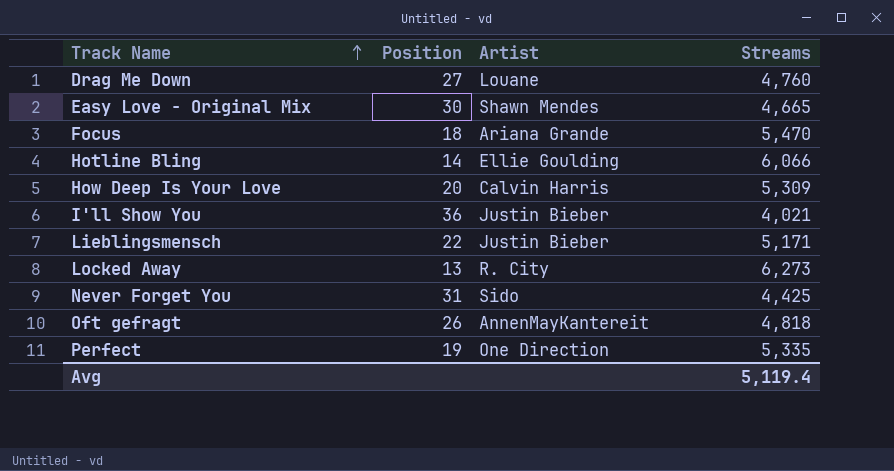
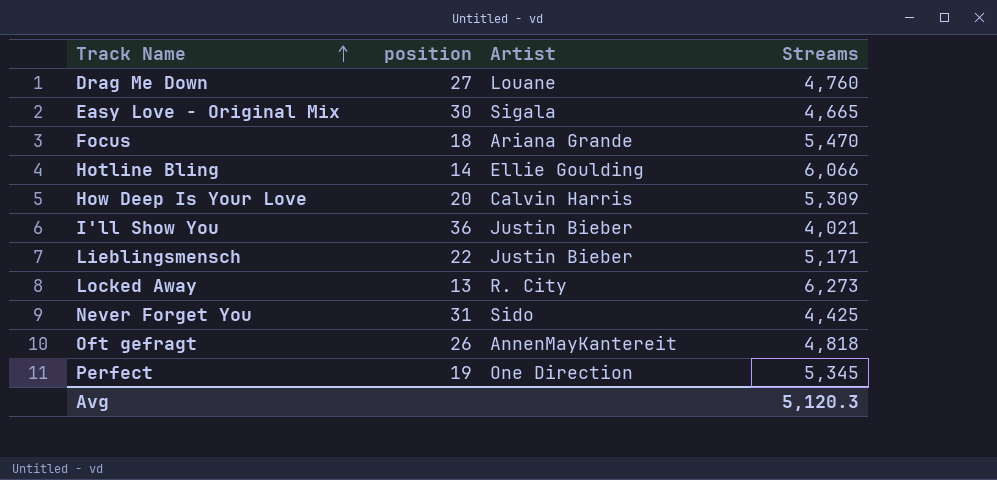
column name: Position -> position
Easy Love - Original Mix | Artist: Shawn Mendes -> Sigala
Perfect | Streams: 5,335 -> 5,345
Avg | Streams: 5,119.4 -> 5,120.3

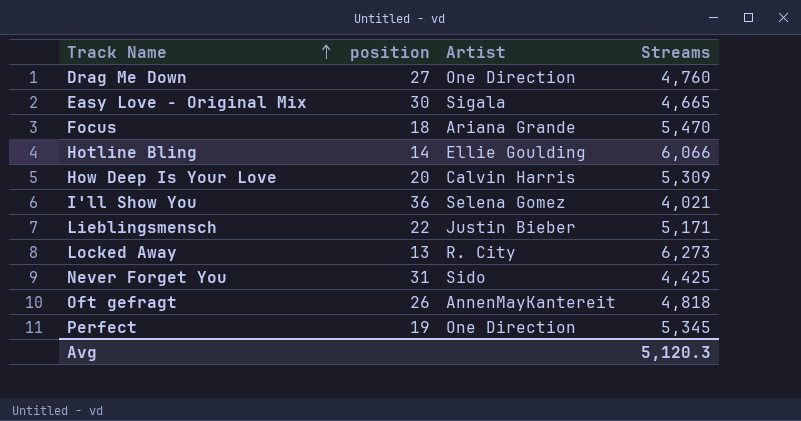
Drag Me Down | Artist: Louane -> One Direction
I'll Show You | Artist: Justin Bieber -> Selena Gomez

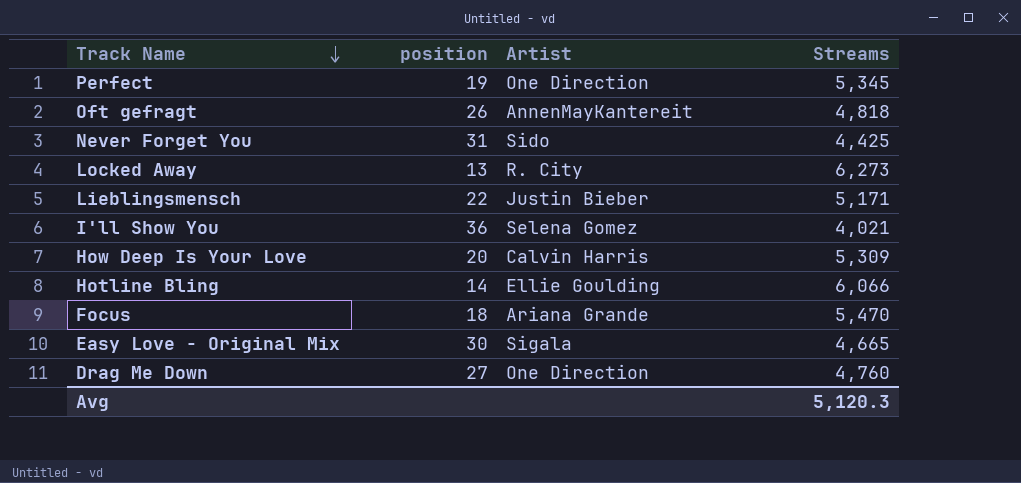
row order: Track Name ascending -> Track Name descending

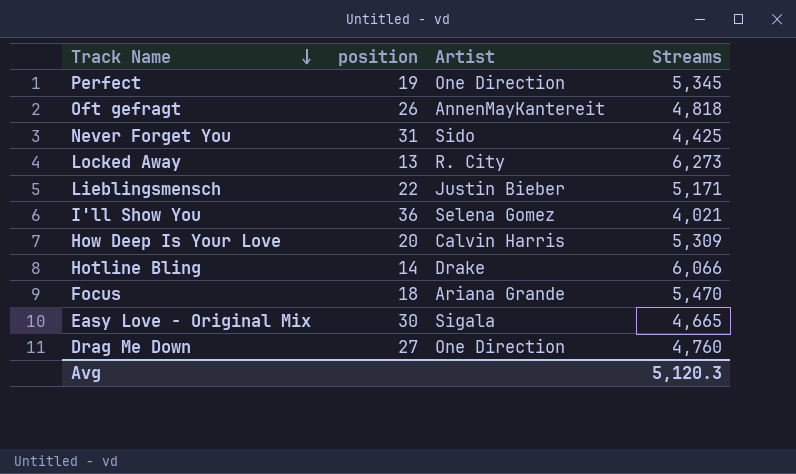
Hotline Bling | Artist: Ellie Goulding -> Drake

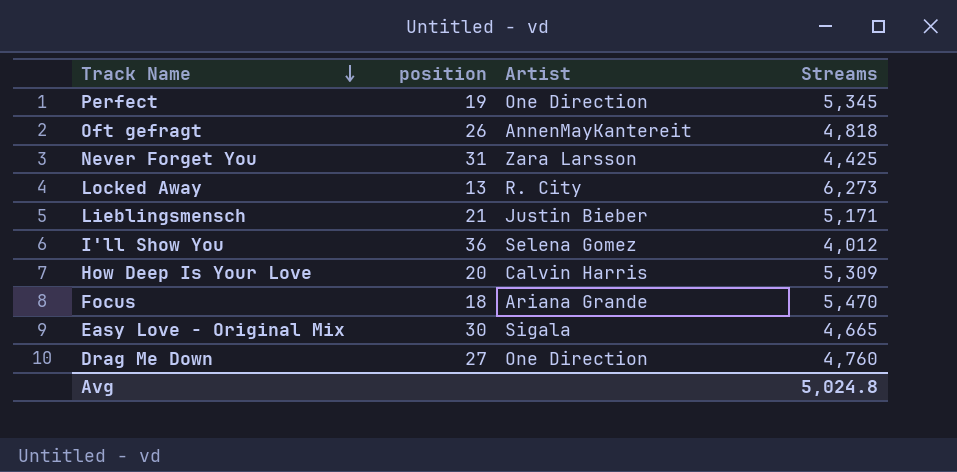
row Hotline Bling: 14 | Drake | 6,066 -> none
Never Forget You | Artist: Sido -> Zara Larsson
Lieblingsmensch | position: 22 -> 21
I'll Show You | Streams: 4,021 -> 4,012
Avg | Streams: 5,120.3 -> 5,024.8

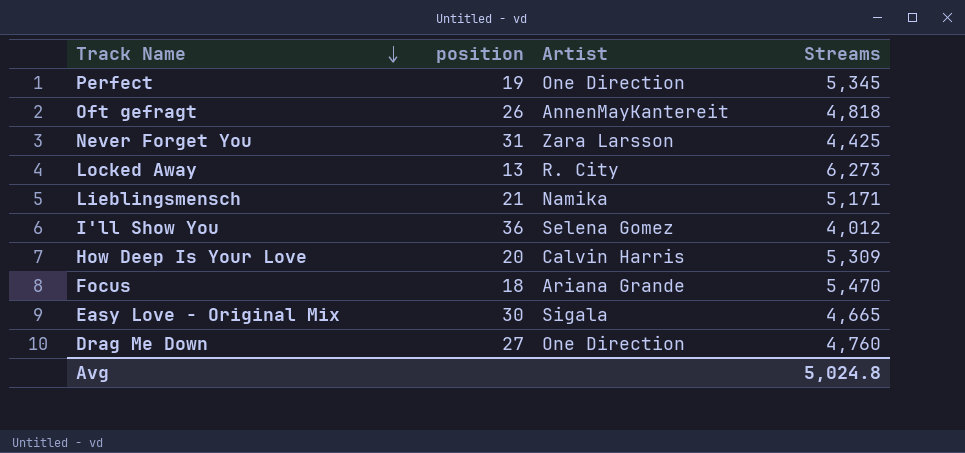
Lieblingsmensch | Artist: Justin Bieber -> Namika

